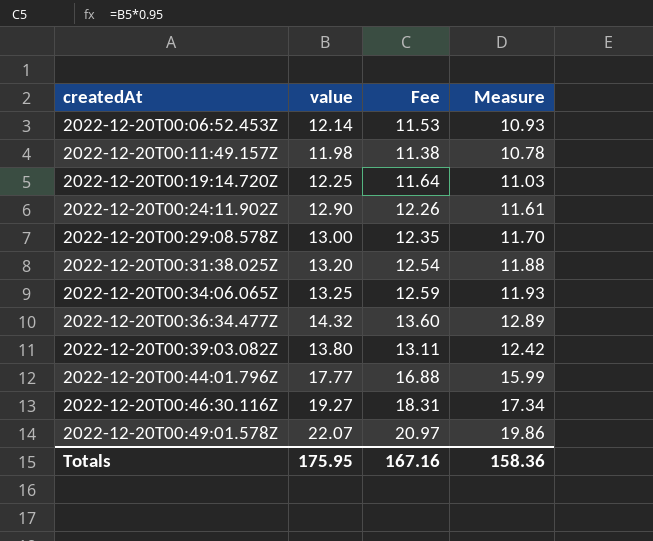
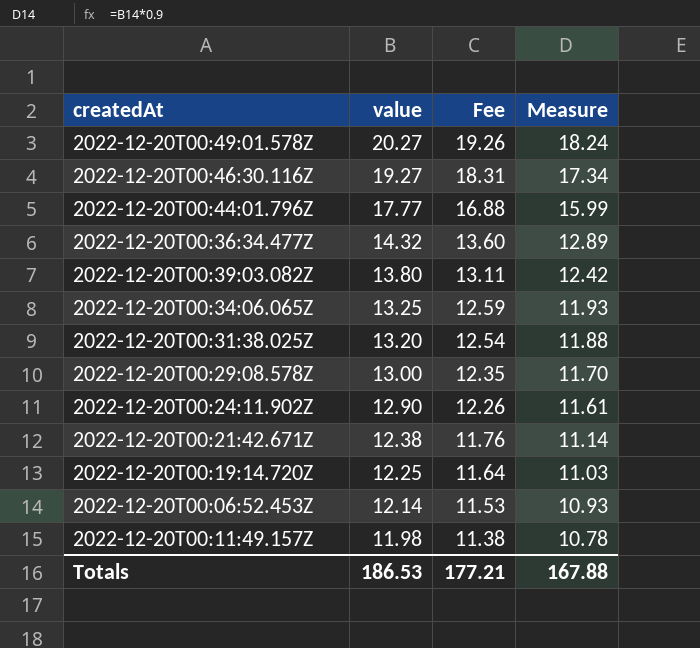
row order: createdAt ascending -> value descending
2022-12-20T00:49:01.578Z | value: 22.07 -> 20.27
2022-12-20T00:49:01.578Z | Fee: 20.97 -> 19.26
2022-12-20T00:49:01.578Z | Measure: 19.86 -> 18.24
row 2022-12-20T00:21:42.671Z: none -> 12.38 | 11.76 | 11.14
Totals | value: 175.95 -> 186.53
Totals | Fee: 167.16 -> 177.21
Totals | Measure: 158.36 -> 167.88

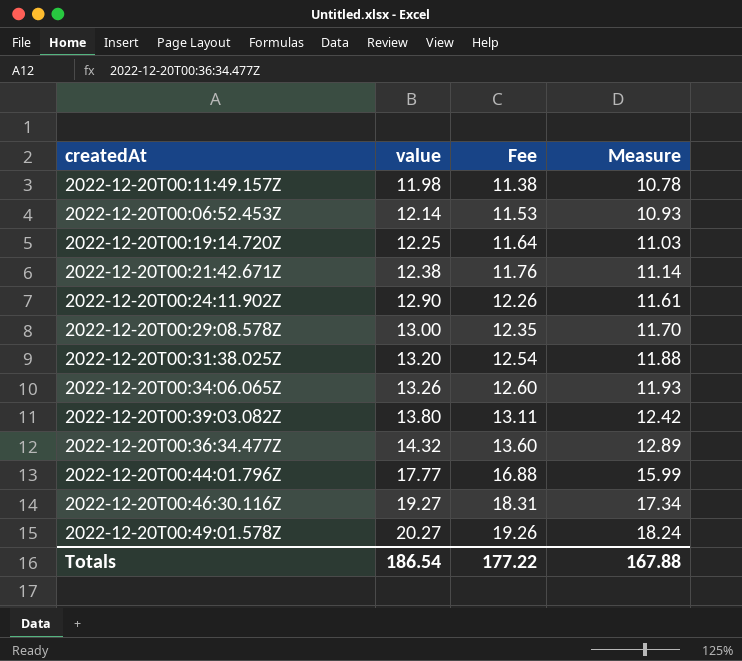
row order: value descending -> value ascending
2022-12-20T00:34:06.065Z | value: 13.25 -> 13.26
2022-12-20T00:34:06.065Z | Fee: 12.59 -> 12.60
Totals | value: 186.53 -> 186.54
Totals | Fee: 177.21 -> 177.22

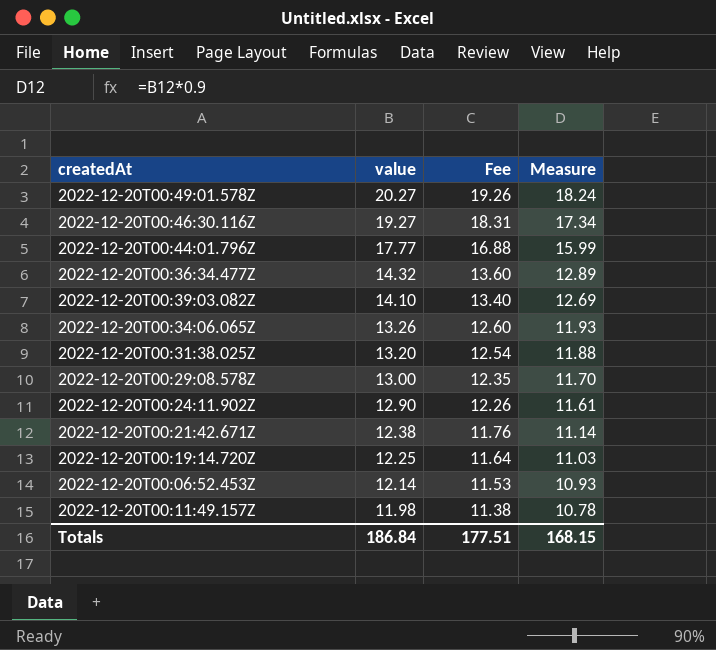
row order: value ascending -> value descending
2022-12-20T00:39:03.082Z | value: 13.80 -> 14.10
2022-12-20T00:39:03.082Z | Fee: 13.11 -> 13.40
2022-12-20T00:39:03.082Z | Measure: 12.42 -> 12.69
Totals | value: 186.54 -> 186.84
Totals | Fee: 177.22 -> 177.51
Totals | Measure: 167.88 -> 168.15

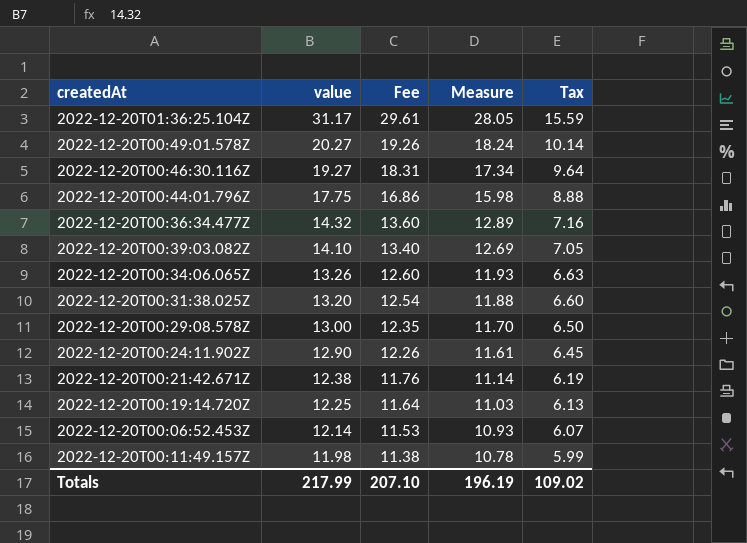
column Tax | formula: none -> [value] * 0.5
row 2022-12-20T01:36:25.104Z: none -> 31.17 | 29.61 | 28.05 | 15.59
2022-12-20T00:44:01.796Z | value: 17.77 -> 17.75
2022-12-20T00:44:01.796Z | Fee: 16.88 -> 16.86
2022-12-20T00:44:01.796Z | Measure: 15.99 -> 15.98
Totals | value: 186.84 -> 217.99
Totals | Fee: 177.51 -> 207.10
Totals | Measure: 168.15 -> 196.19

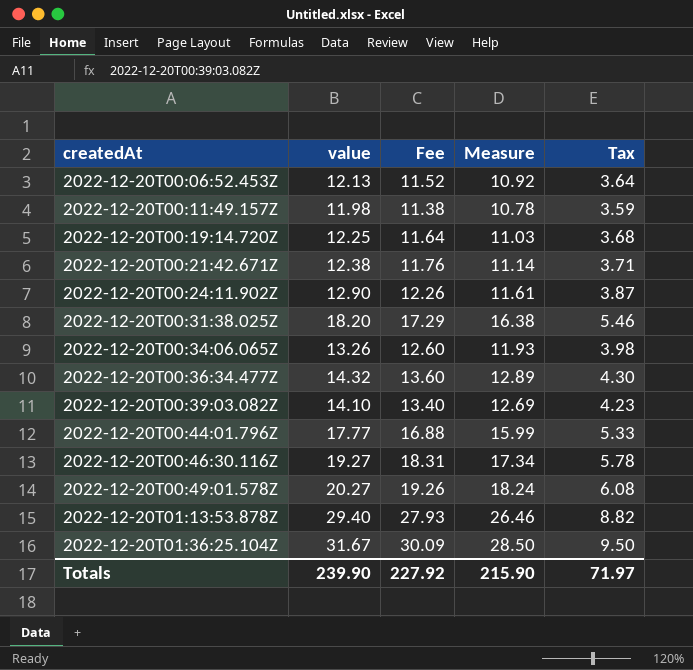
row order: value descending -> createdAt ascending
column Tax | formula: [value] * 0.5 -> [value] * 0.3
row 2022-12-20T00:29:08.578Z: 13.00 | 12.35 | 11.70 | 6.50 -> none
2022-12-20T00:06:52.453Z | value: 12.14 -> 12.13
2022-12-20T00:06:52.453Z | Fee: 11.53 -> 11.52
2022-12-20T00:06:52.453Z | Measure: 10.93 -> 10.92
2022-12-20T00:31:38.025Z | value: 13.20 -> 18.20
2022-12-20T00:31:38.025Z | Fee: 12.54 -> 17.29
2022-12-20T00:31:38.025Z | Measure: 11.88 -> 16.38
2022-12-20T00:44:01.796Z | value: 17.75 -> 17.77
2022-12-20T00:44:01.796Z | Fee: 16.86 -> 16.88
2022-12-20T00:44:01.796Z | Measure: 15.98 -> 15.99
row 2022-12-20T01:13:53.878Z: none -> 29.40 | 27.93 | 26.46 | 8.82
2022-12-20T01:36:25.104Z | value: 31.17 -> 31.67
2022-12-20T01:36:25.104Z | Fee: 29.61 -> 30.09
2022-12-20T01:36:25.104Z | Measure: 28.05 -> 28.50
Totals | value: 217.99 -> 239.90
Totals | Fee: 207.10 -> 227.92
Totals | Measure: 196.19 -> 215.90
Totals | Tax: 109.02 -> 71.97

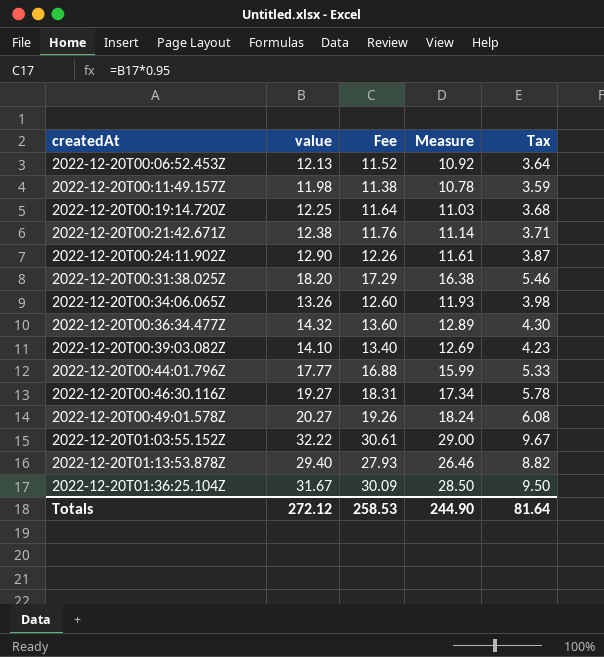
row 2022-12-20T01:03:55.152Z: none -> 32.22 | 30.61 | 29.00 | 9.67
Totals | value: 239.90 -> 272.12
Totals | Fee: 227.92 -> 258.53
Totals | Measure: 215.90 -> 244.90
Totals | Tax: 71.97 -> 81.64

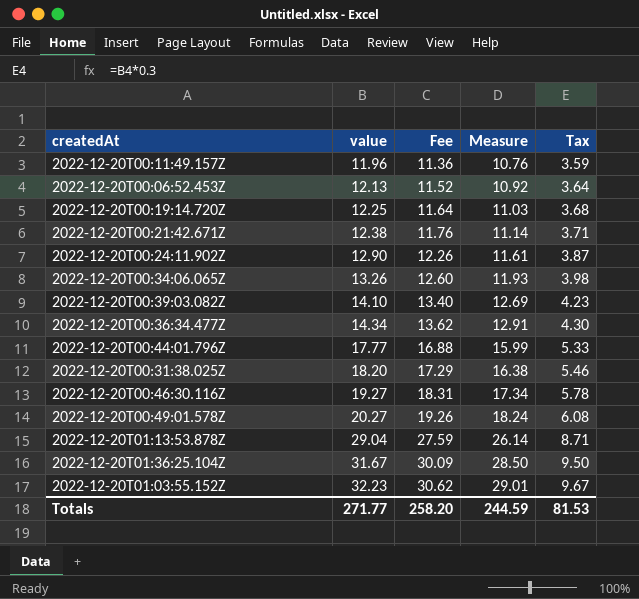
row order: createdAt ascending -> value ascending
2022-12-20T00:11:49.157Z | value: 11.98 -> 11.96
2022-12-20T00:11:49.157Z | Fee: 11.38 -> 11.36
2022-12-20T00:11:49.157Z | Measure: 10.78 -> 10.76
2022-12-20T00:36:34.477Z | value: 14.32 -> 14.34
2022-12-20T00:36:34.477Z | Fee: 13.60 -> 13.62
2022-12-20T00:36:34.477Z | Measure: 12.89 -> 12.91
2022-12-20T01:13:53.878Z | value: 29.40 -> 29.04
2022-12-20T01:13:53.878Z | Fee: 27.93 -> 27.59
2022-12-20T01:13:53.878Z | Measure: 26.46 -> 26.14
2022-12-20T01:13:53.878Z | Tax: 8.82 -> 8.71
2022-12-20T01:03:55.152Z | value: 32.22 -> 32.23
2022-12-20T01:03:55.152Z | Fee: 30.61 -> 30.62
2022-12-20T01:03:55.152Z | Measure: 29.00 -> 29.01
Totals | value: 272.12 -> 271.77
Totals | Fee: 258.53 -> 258.20
Totals | Measure: 244.90 -> 244.59
Totals | Tax: 81.64 -> 81.53

